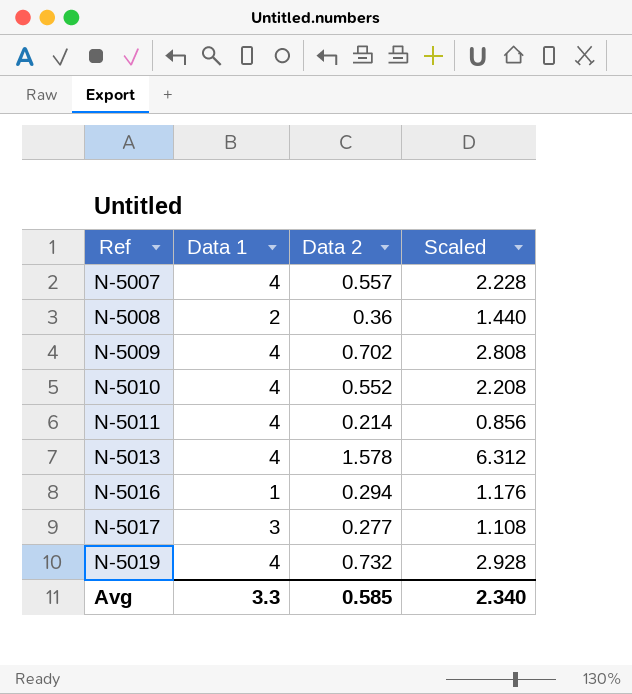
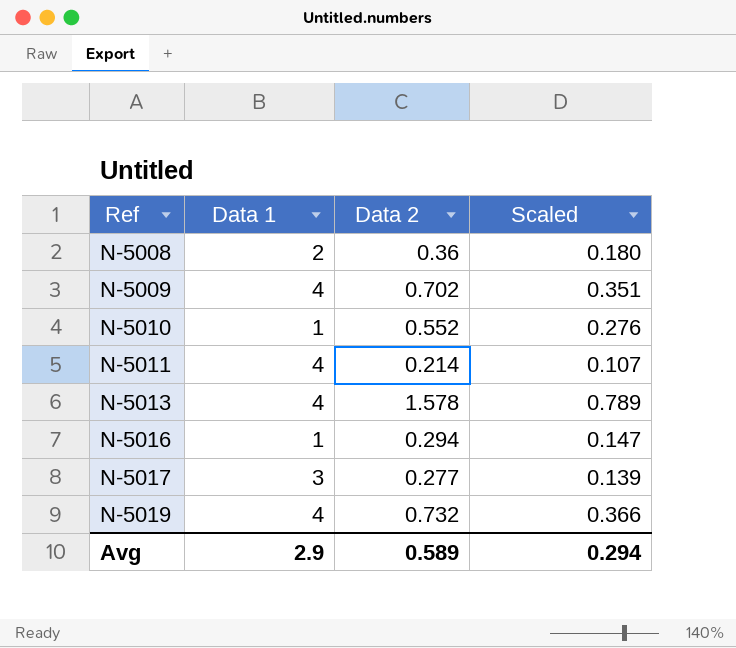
column Scaled | formula: [Data 2] * 4 -> [Data 2] * 0.5
row N-5007: 4 | 0.557 | 2.228 -> none
N-5010 | Data 1: 4 -> 1
Avg | Data 1: 3.3 -> 2.9
Avg | Data 2: 0.585 -> 0.589
Avg | Scaled: 2.340 -> 0.294

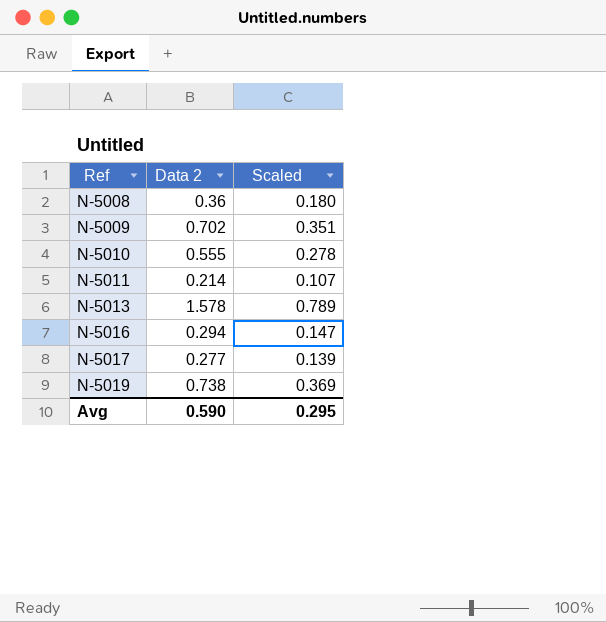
column Data 1 | position: 2 -> none
N-5010 | Data 2: 0.552 -> 0.555
N-5010 | Scaled: 0.276 -> 0.278
N-5019 | Data 2: 0.732 -> 0.738
N-5019 | Scaled: 0.366 -> 0.369
Avg | Data 2: 0.589 -> 0.590
Avg | Scaled: 0.294 -> 0.295

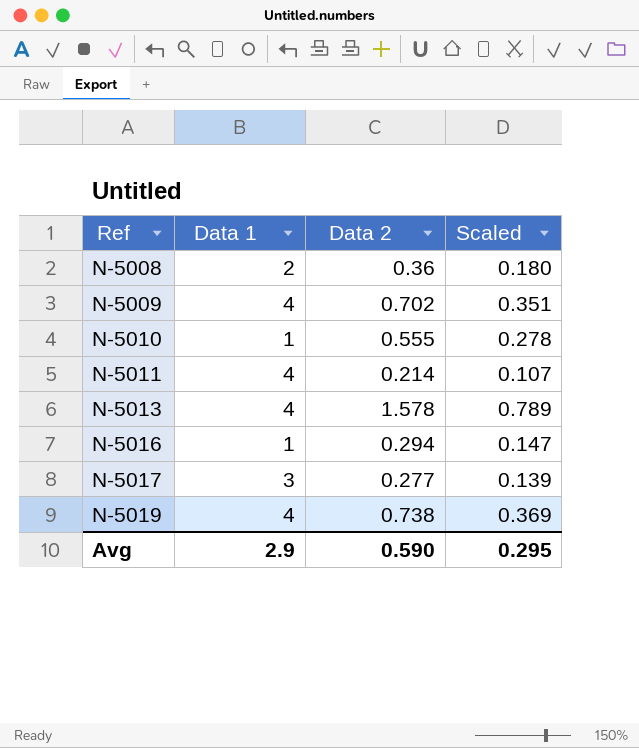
column Data 1 | position: none -> 2

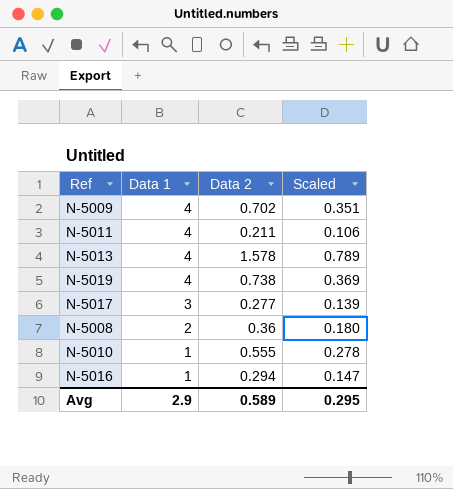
row order: Ref ascending -> Data 1 descending
N-5011 | Data 2: 0.214 -> 0.211
N-5011 | Scaled: 0.107 -> 0.106
Avg | Data 2: 0.590 -> 0.589

